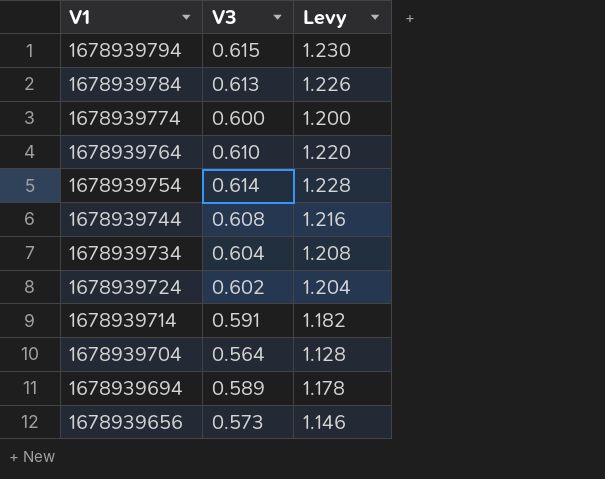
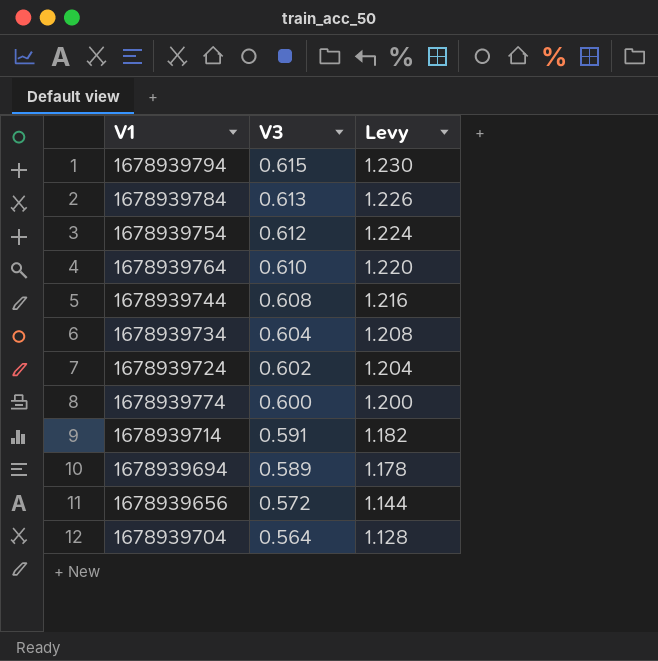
row order: V1 descending -> V3 descending
1678939754 | V3: 0.614 -> 0.612
1678939754 | Levy: 1.228 -> 1.224
1678939656 | V3: 0.573 -> 0.572
1678939656 | Levy: 1.146 -> 1.144

